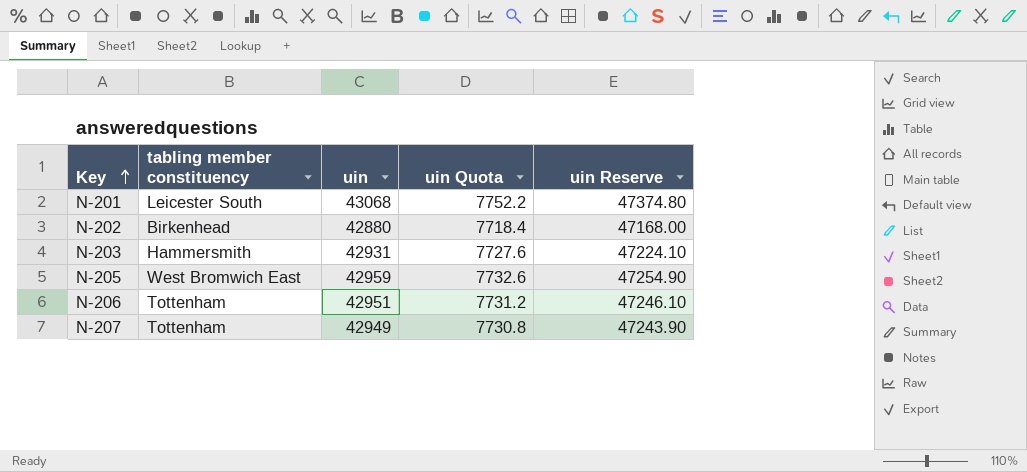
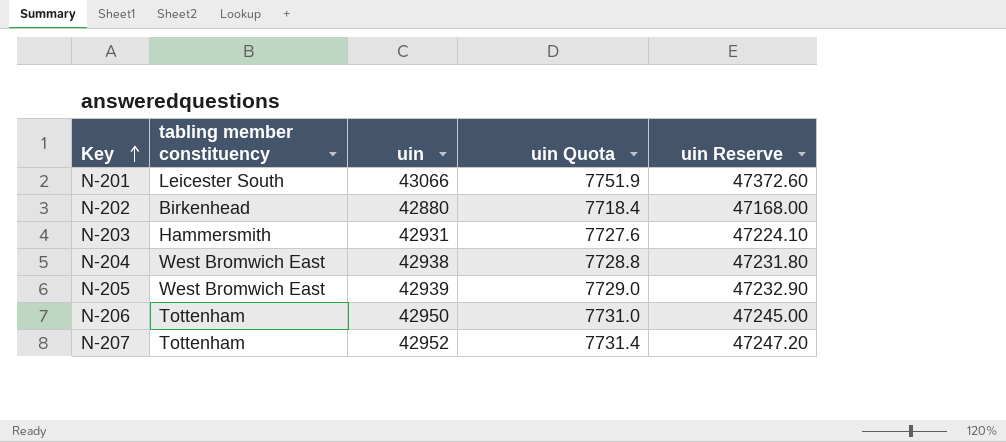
N-201 | uin: 43068 -> 43066
N-201 | uin Quota: 7752.2 -> 7751.9
N-201 | uin Reserve: 47374.80 -> 47372.60
row N-204: none -> West Bromwich East | 42938 | 7728.8 | 47231.80
N-205 | uin: 42959 -> 42939
N-205 | uin Quota: 7732.6 -> 7729.0
N-205 | uin Reserve: 47254.90 -> 47232.90
N-206 | uin: 42951 -> 42950
N-206 | uin Quota: 7731.2 -> 7731.0
N-206 | uin Reserve: 47246.10 -> 47245.00
N-207 | uin: 42949 -> 42952
N-207 | uin Quota: 7730.8 -> 7731.4
N-207 | uin Reserve: 47243.90 -> 47247.20

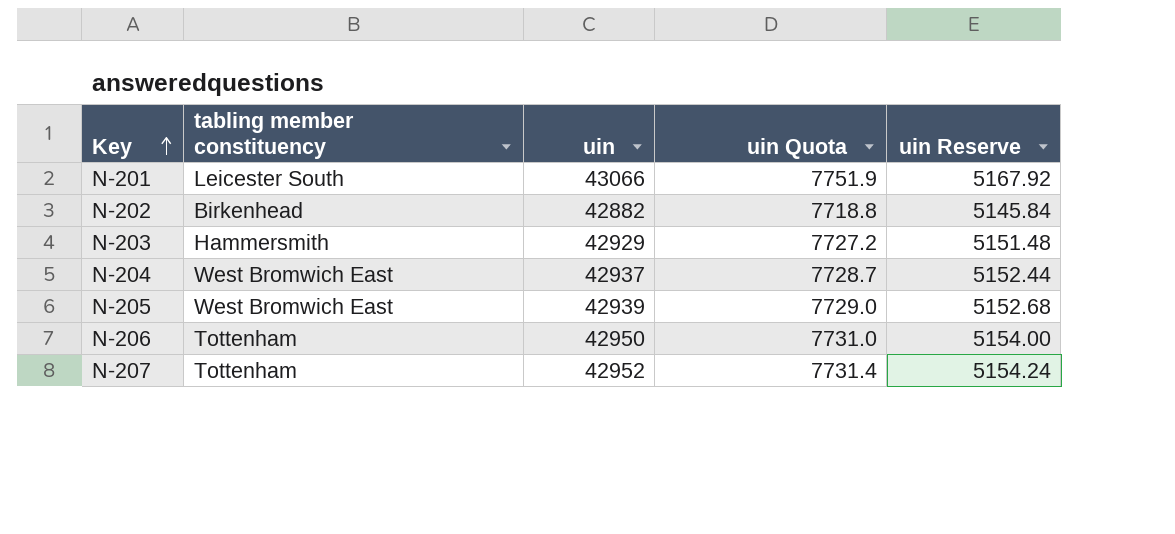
column uin Reserve | formula: [uin] * 1.1 -> [uin] * 0.12
N-202 | uin: 42880 -> 42882
N-202 | uin Quota: 7718.4 -> 7718.8
N-203 | uin: 42931 -> 42929
N-203 | uin Quota: 7727.6 -> 7727.2
N-204 | uin: 42938 -> 42937
N-204 | uin Quota: 7728.8 -> 7728.7

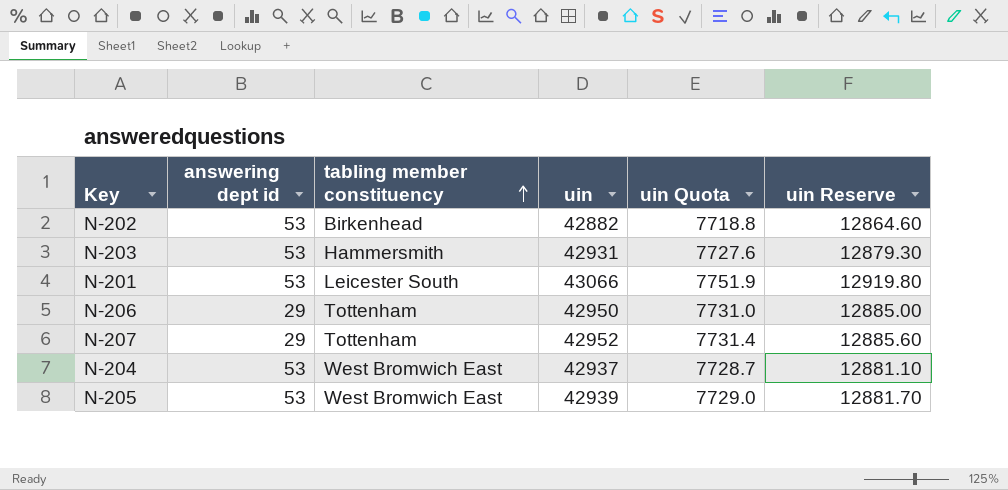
row order: Key ascending -> tabling member constituency ascending
column answering dept id | position: none -> 2
column uin Reserve | formula: [uin] * 0.12 -> [uin] * 0.3
N-203 | uin: 42929 -> 42931
N-203 | uin Quota: 7727.2 -> 7727.6

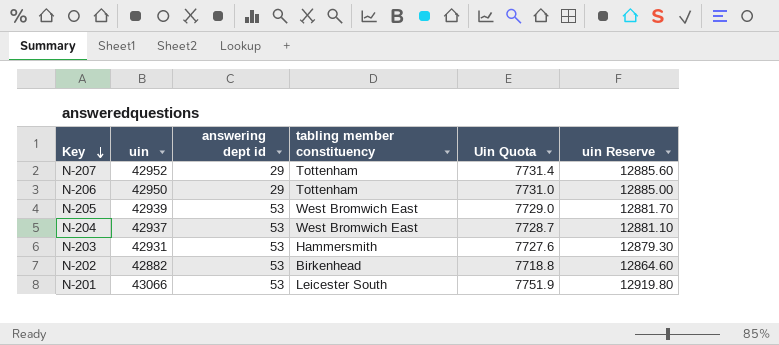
row order: tabling member constituency ascending -> Key descending
column uin | position: 4 -> 2
column name: uin Quota -> Uin Quota

